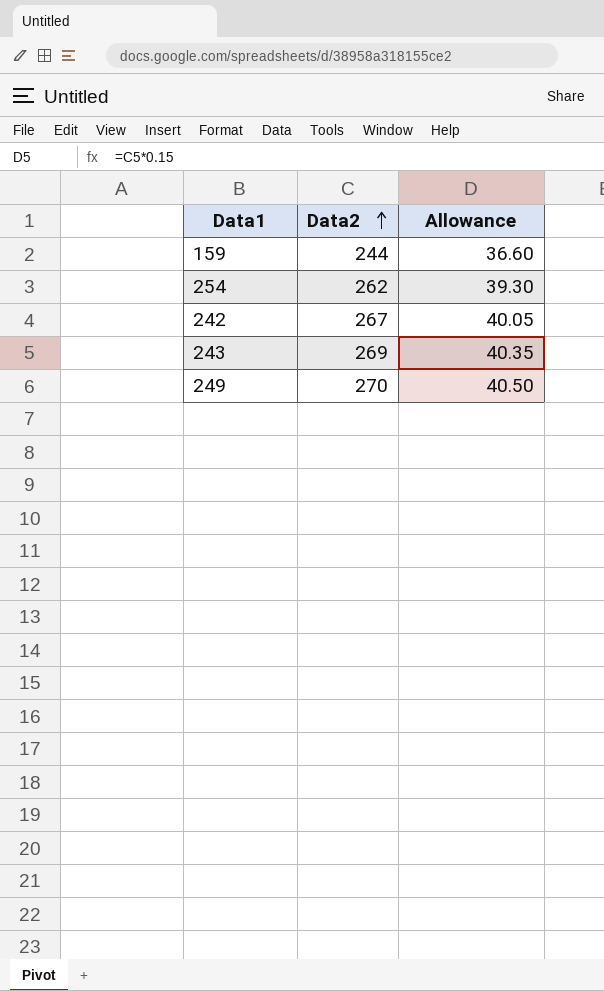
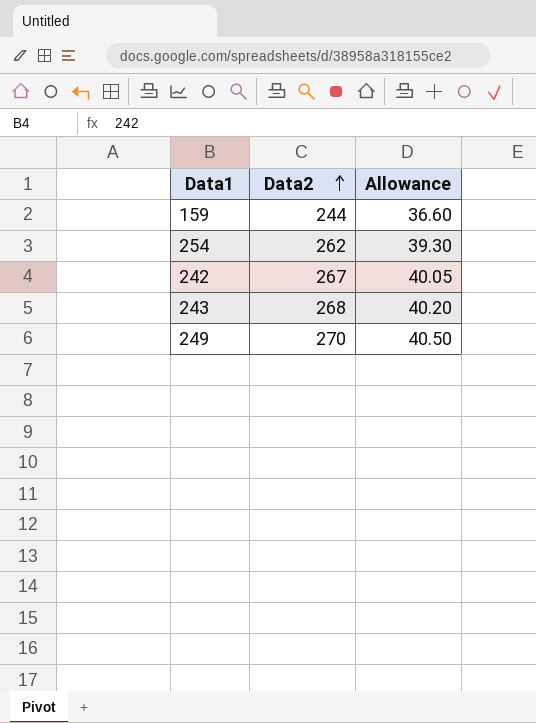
243 | Data2: 269 -> 268
243 | Allowance: 40.35 -> 40.20

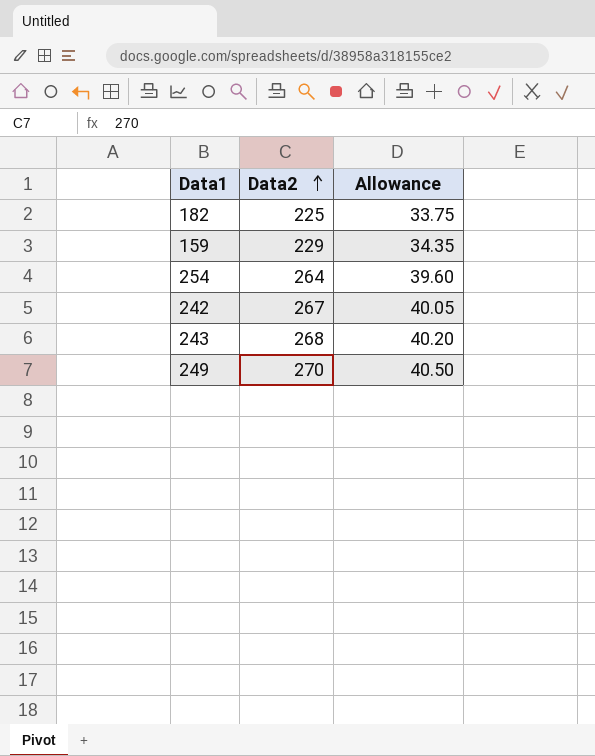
row 182: none -> 225 | 33.75
159 | Data2: 244 -> 229
159 | Allowance: 36.60 -> 34.35
254 | Data2: 262 -> 264
254 | Allowance: 39.30 -> 39.60

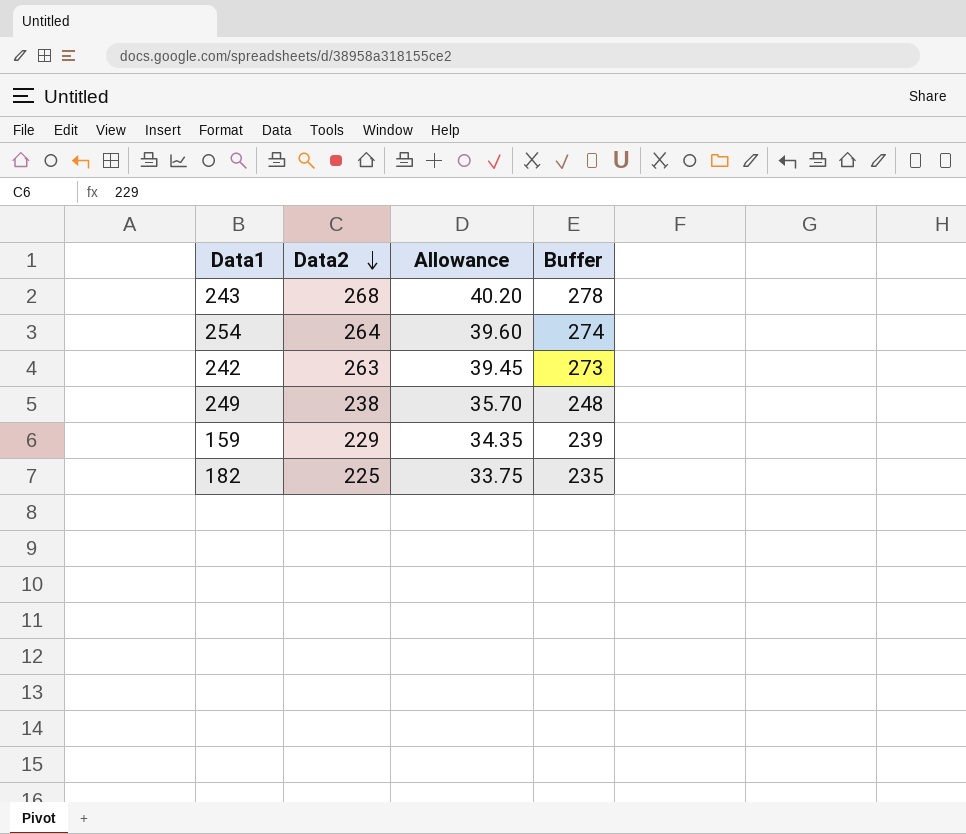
row order: Data2 ascending -> Data2 descending
column Buffer | formula: none -> [Data2] + 10
242 | Data2: 267 -> 263
242 | Allowance: 40.05 -> 39.45
249 | Data2: 270 -> 238
249 | Allowance: 40.50 -> 35.70

